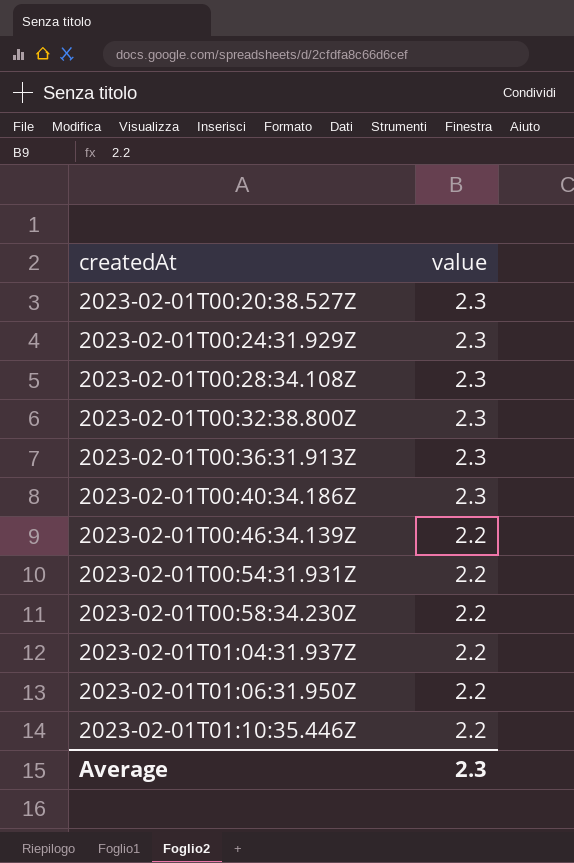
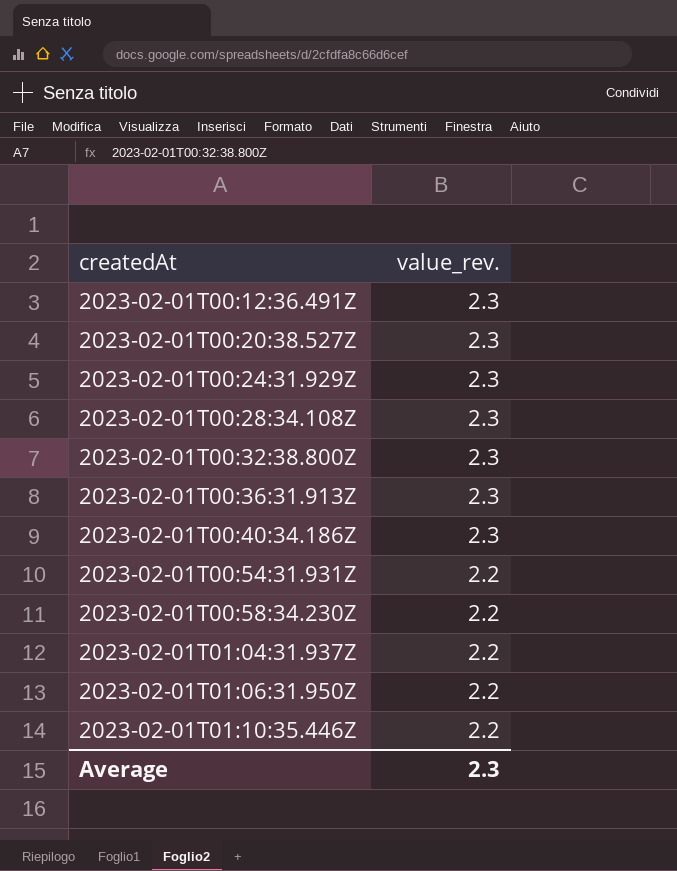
column name: value -> value_rev.
row 2023-02-01T00:46:34.139Z: 2.2 -> none
row 2023-02-01T00:12:36.491Z: none -> 2.3

